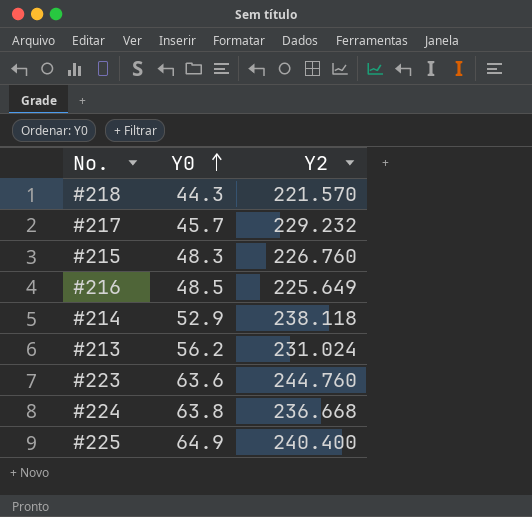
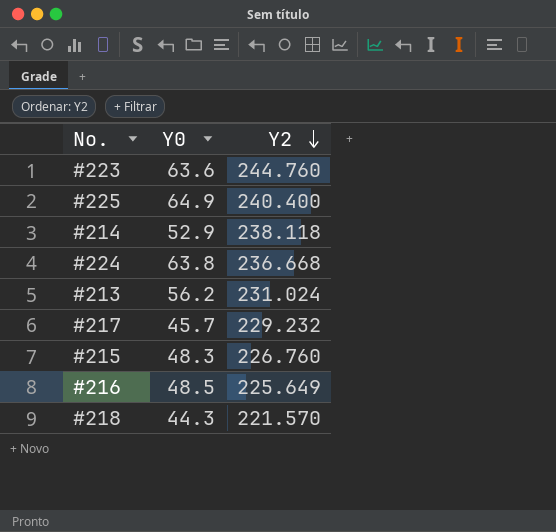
row order: Y0 ascending -> Y2 descending

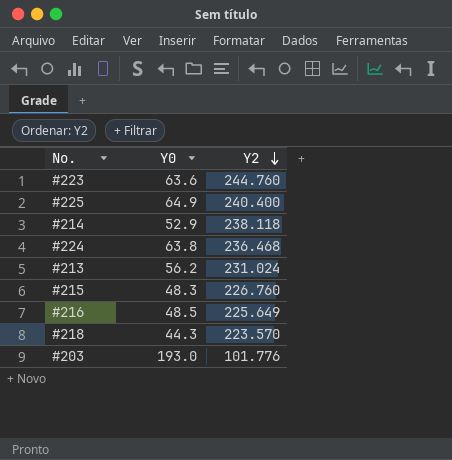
row #217: 45.7 | 229.232 -> none
#224 | Y2: 236.668 -> 236.468
#218 | Y2: 221.570 -> 223.570
row #203: none -> 193.0 | 101.776

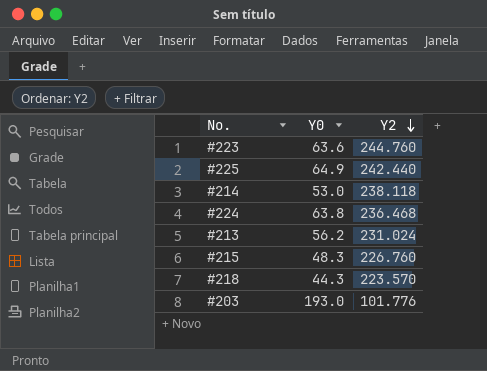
row #216: 48.5 | 225.649 -> none
#225 | Y2: 240.400 -> 242.440
#214 | Y0: 52.9 -> 53.0

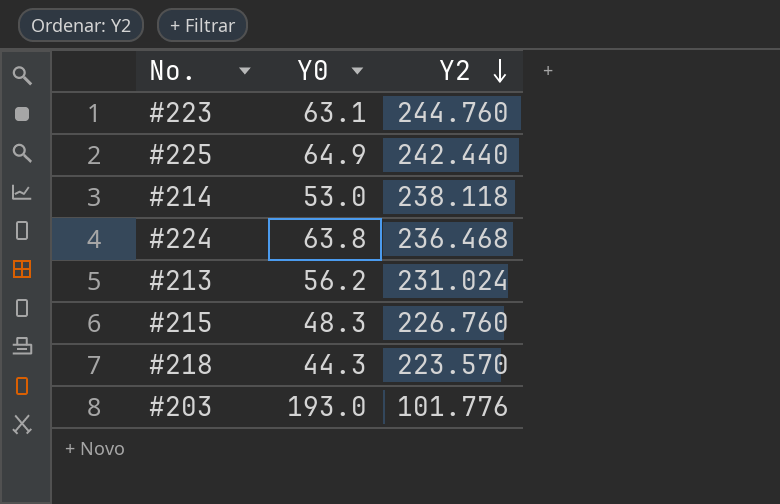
#223 | Y0: 63.6 -> 63.1

